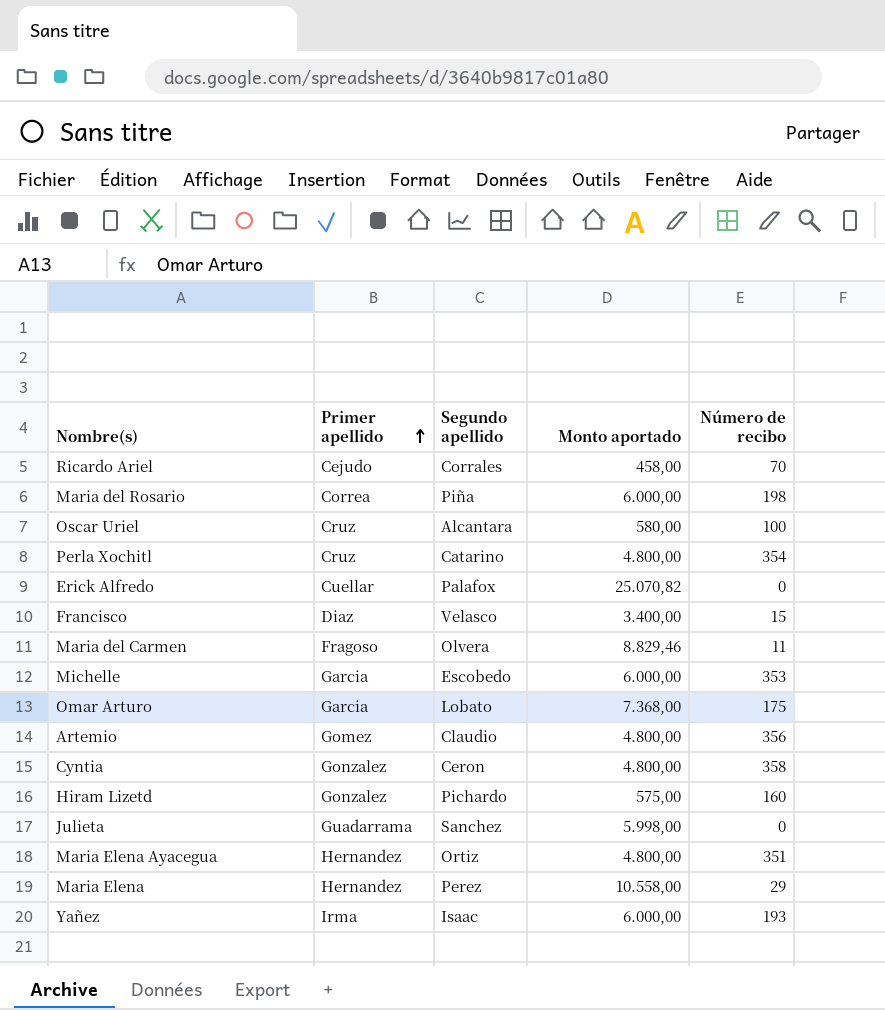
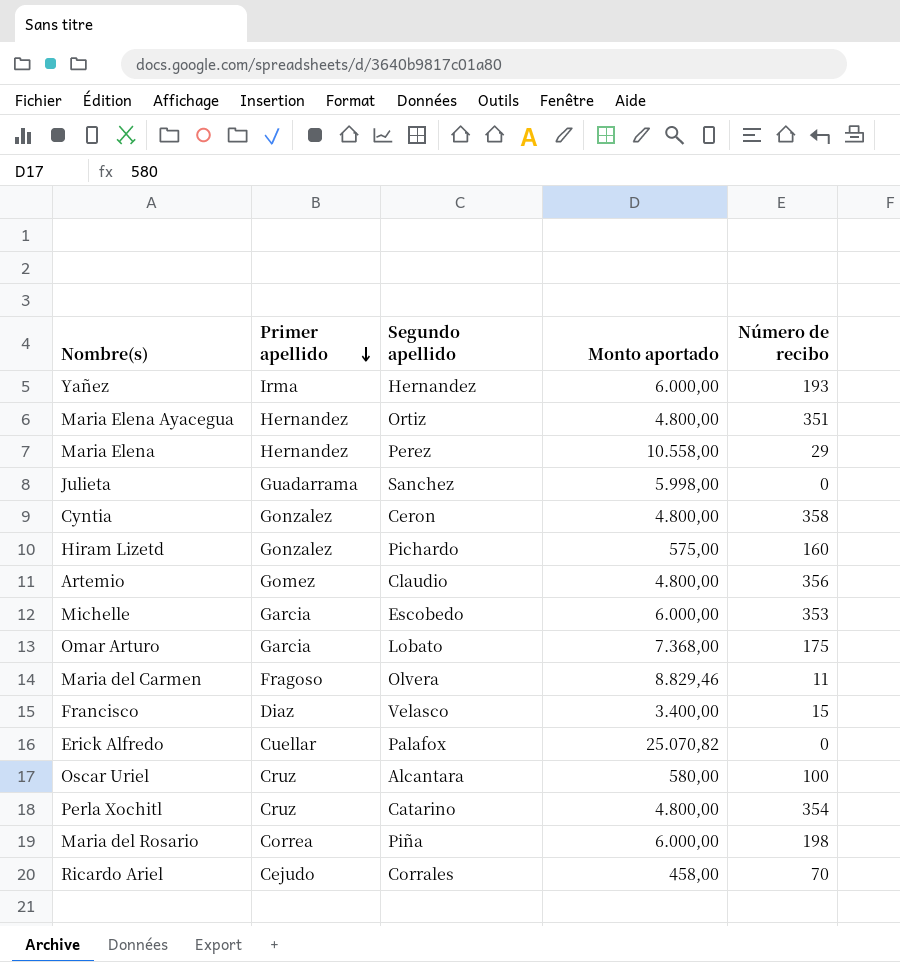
row order: Primer apellido ascending -> Primer apellido descending
Yañez | Segundo apellido: Isaac -> Hernandez

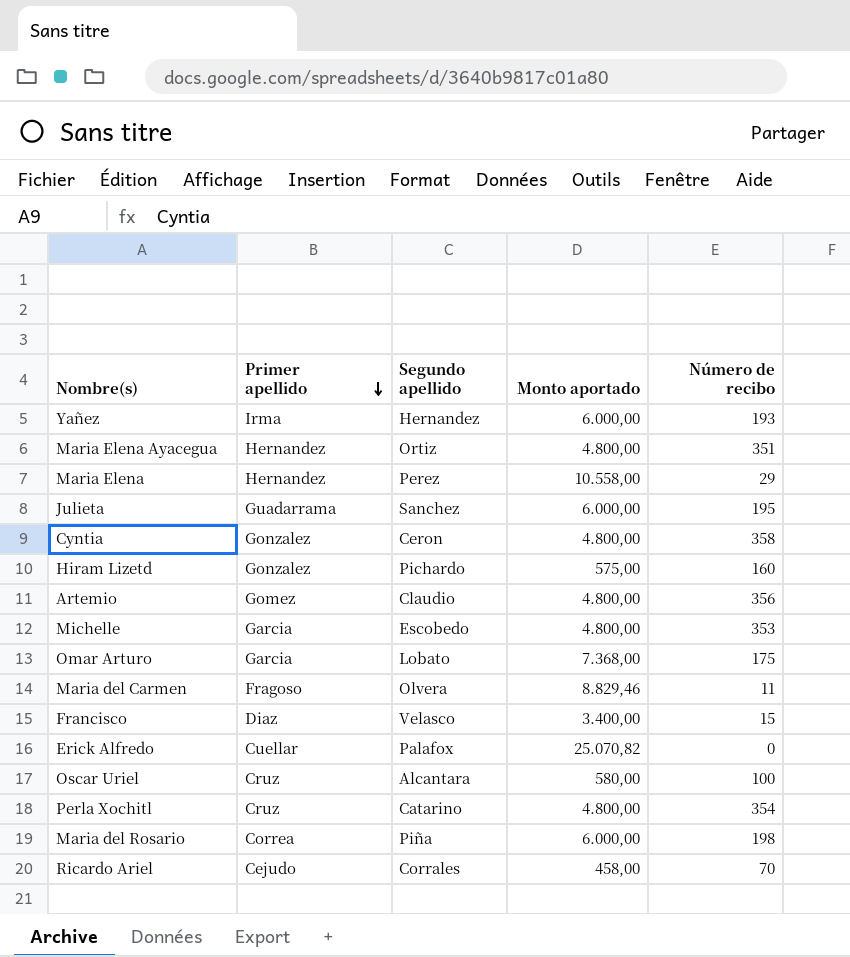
Julieta | Monto aportado: 5.998,00 -> 6.000,00
Julieta | Número de recibo: 0 -> 195
Michelle | Monto aportado: 6.000,00 -> 4.800,00

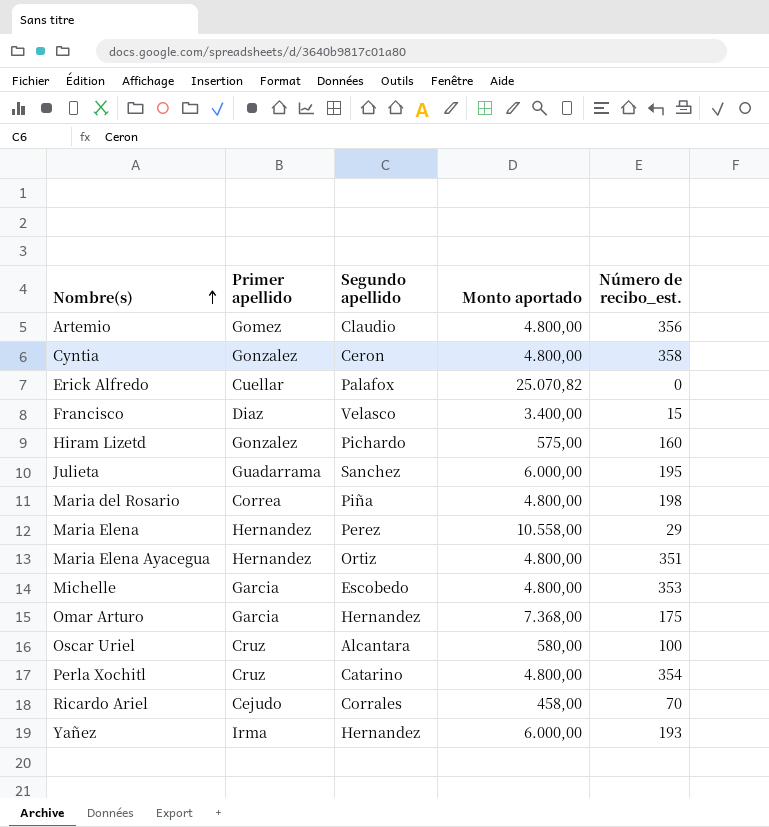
row order: Primer apellido descending -> Nombre(s) ascending
column name: Número de recibo -> Número de recibo_est.
row Maria del Carmen: Fragoso | Olvera | 8.829,46 | 11 -> none
Maria del Rosario | Monto aportado: 6.000,00 -> 4.800,00
Omar Arturo | Segundo apellido: Lobato -> Hernandez

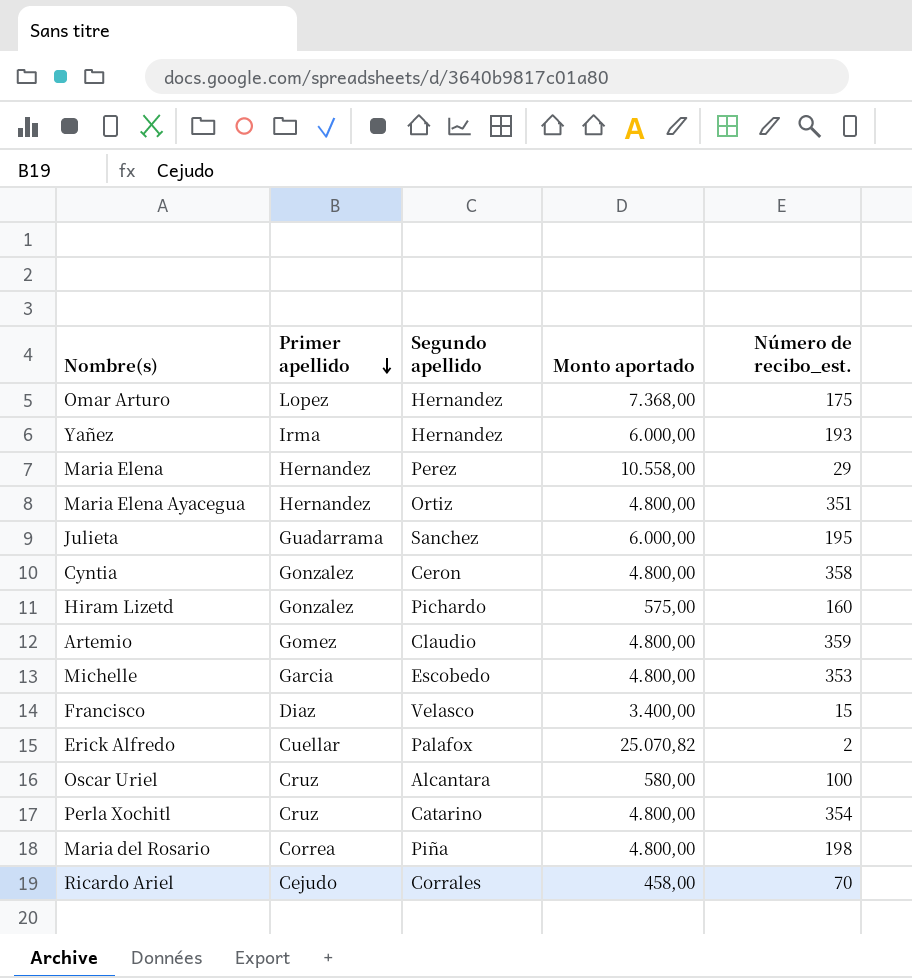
row order: Nombre(s) ascending -> Primer apellido descending
Omar Arturo | Primer apellido: Garcia -> Lopez
Artemio | Número de recibo_est.: 356 -> 359
Erick Alfredo | Número de recibo_est.: 0 -> 2

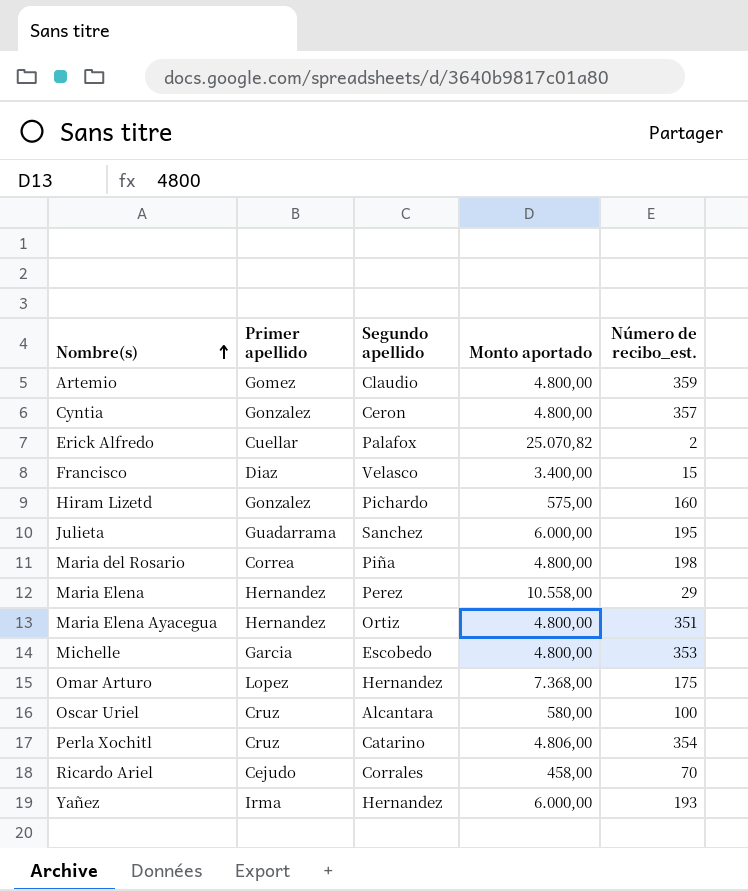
row order: Primer apellido descending -> Nombre(s) ascending
Cyntia | Número de recibo_est.: 358 -> 357
Perla Xochitl | Monto aportado: 4.800,00 -> 4.806,00

